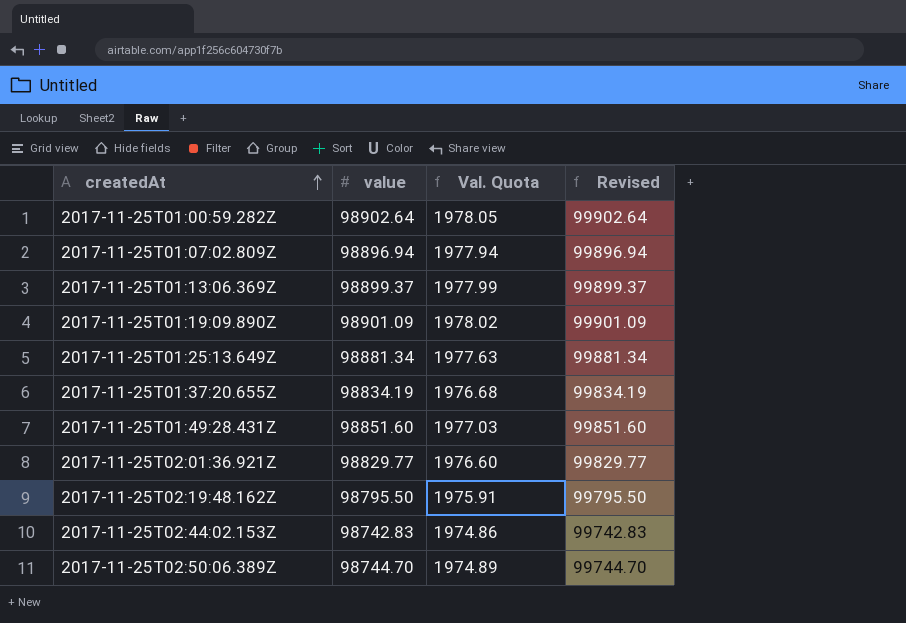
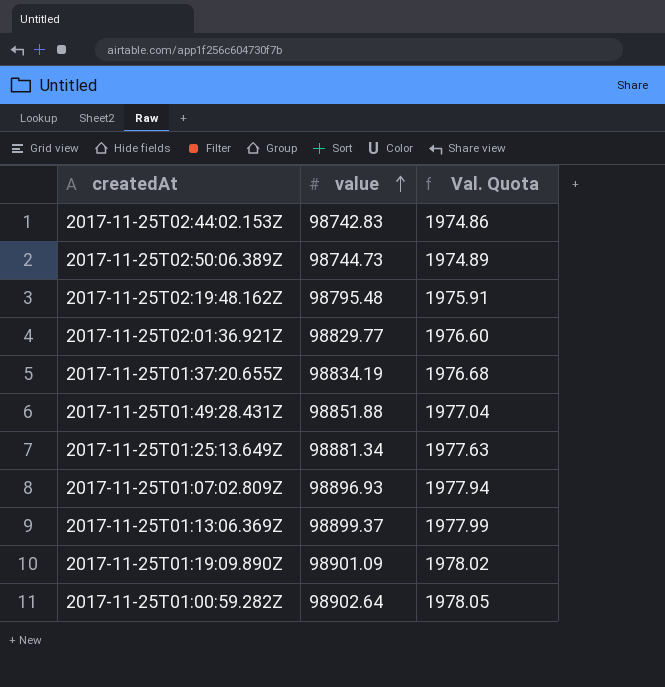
row order: createdAt ascending -> value ascending
column Revised | formula: [value] + 1000 -> none
2017-11-25T02:50:06.389Z | value: 98744.70 -> 98744.73
2017-11-25T02:19:48.162Z | value: 98795.50 -> 98795.48
2017-11-25T01:49:28.431Z | value: 98851.60 -> 98851.88
2017-11-25T01:49:28.431Z | Val. Quota: 1977.03 -> 1977.04
2017-11-25T01:07:02.809Z | value: 98896.94 -> 98896.93

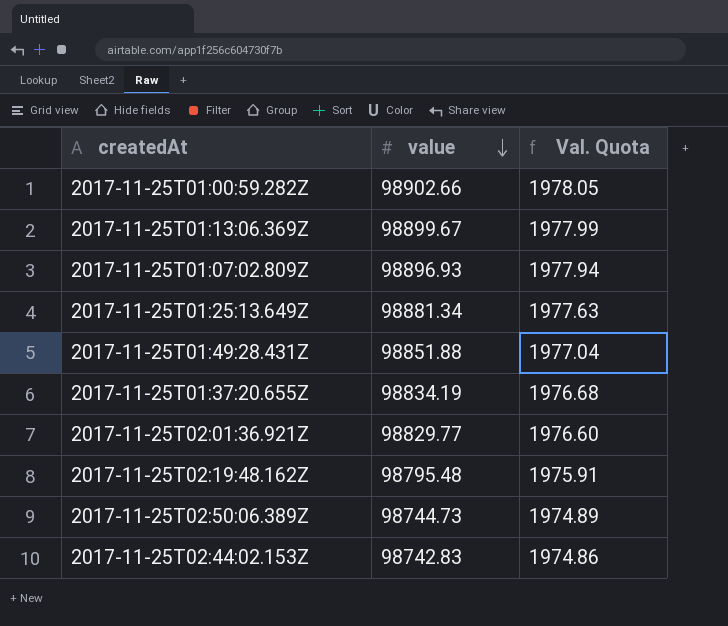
row order: value ascending -> value descending
row 2017-11-25T01:19:09.890Z: 98901.09 | 1978.02 -> none
2017-11-25T01:00:59.282Z | value: 98902.64 -> 98902.66
2017-11-25T01:13:06.369Z | value: 98899.37 -> 98899.67

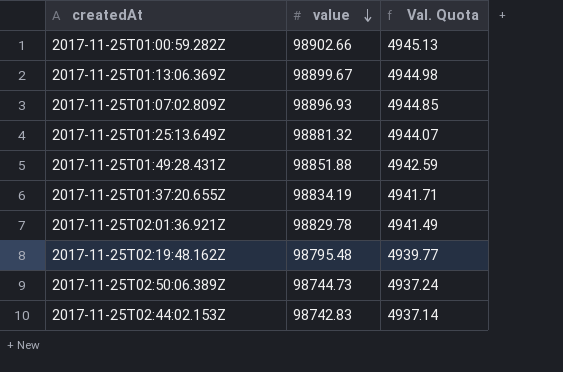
column Val. Quota | formula: [value] * 0.02 -> [value] * 0.05
2017-11-25T01:25:13.649Z | value: 98881.34 -> 98881.32
2017-11-25T02:01:36.921Z | value: 98829.77 -> 98829.78

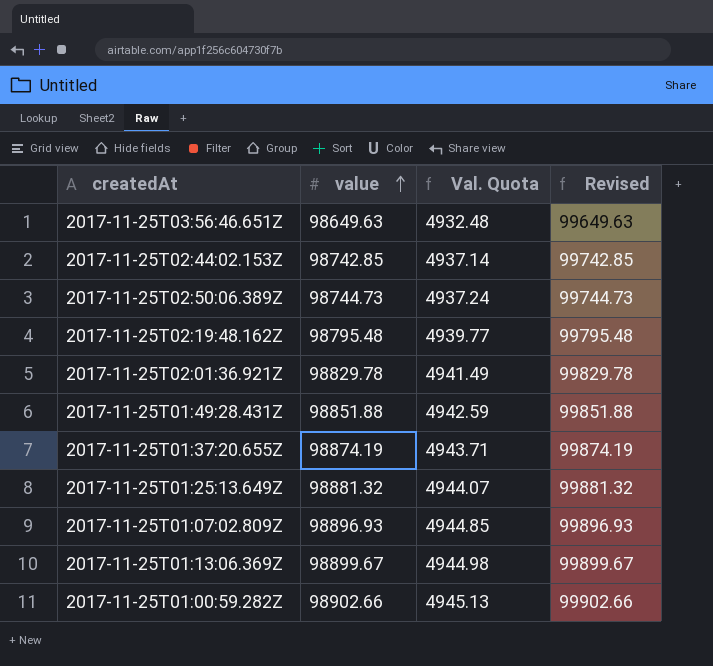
row order: value descending -> value ascending
column Revised | formula: none -> [value] + 1000
row 2017-11-25T03:56:46.651Z: none -> 98649.63 | 4932.48 | 99649.63
2017-11-25T02:44:02.153Z | value: 98742.83 -> 98742.85
2017-11-25T01:37:20.655Z | value: 98834.19 -> 98874.19
2017-11-25T01:37:20.655Z | Val. Quota: 4941.71 -> 4943.71

